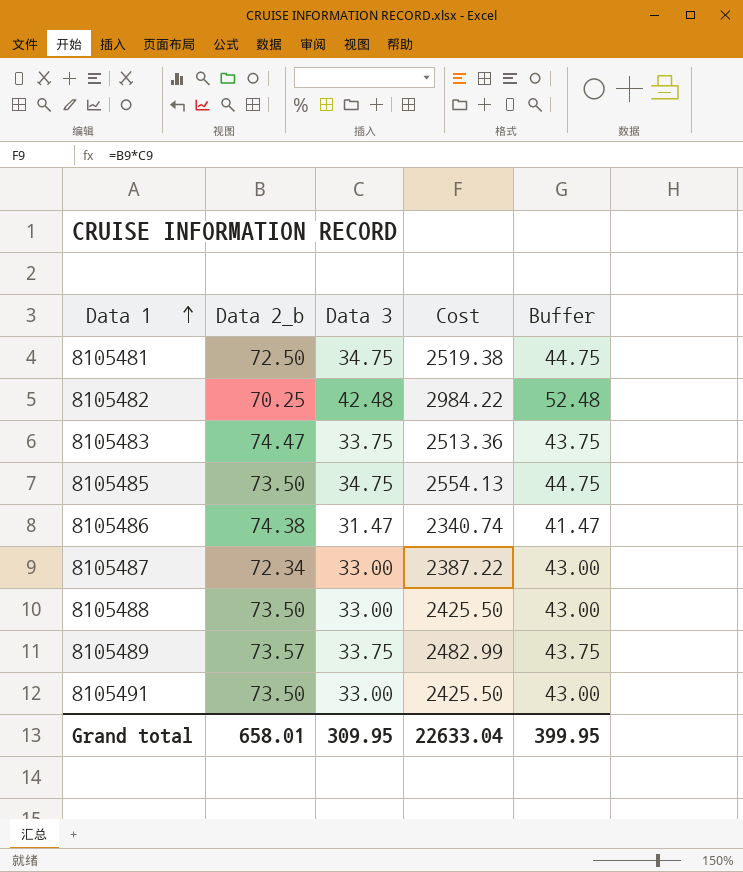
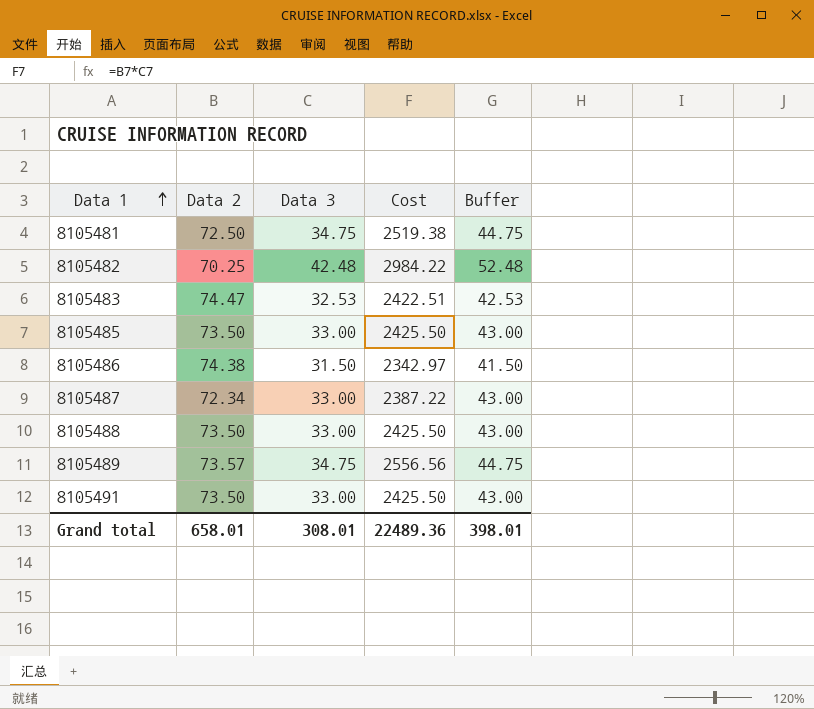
column name: Data 2_b -> Data 2
8105483 | Data 3: 33.75 -> 32.53
8105483 | Cost: 2513.36 -> 2422.51
8105483 | Buffer: 43.75 -> 42.53
8105485 | Data 3: 34.75 -> 33.00
8105485 | Cost: 2554.13 -> 2425.50
8105485 | Buffer: 44.75 -> 43.00
8105486 | Data 3: 31.47 -> 31.50
8105486 | Cost: 2340.74 -> 2342.97
8105486 | Buffer: 41.47 -> 41.50
8105489 | Data 3: 33.75 -> 34.75
8105489 | Cost: 2482.99 -> 2556.56
8105489 | Buffer: 43.75 -> 44.75
Grand total | Data 3: 309.95 -> 308.01
Grand total | Cost: 22633.04 -> 22489.36
Grand total | Buffer: 399.95 -> 398.01

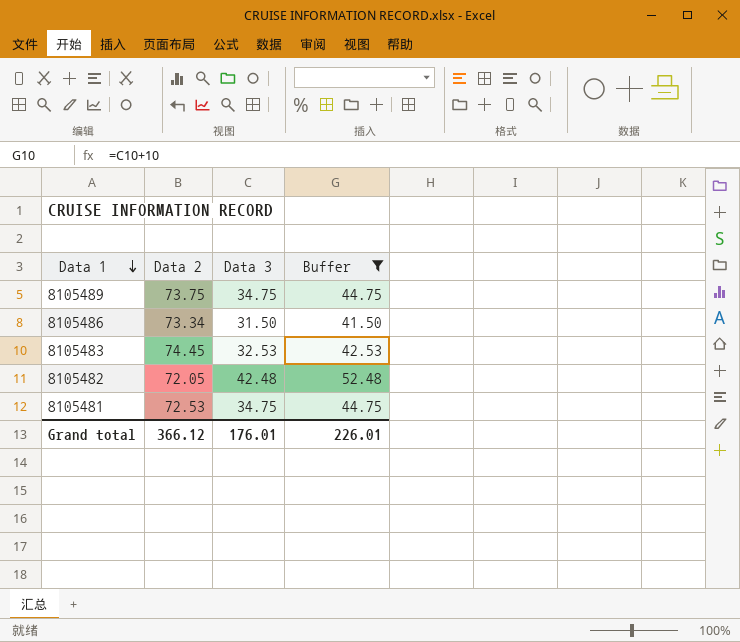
filter: none -> Buffer != 43.00
row order: Data 1 ascending -> Data 1 descending
column Cost | formula: [Data 2] * [Data 3] -> none
8105489 | Data 2: 73.57 -> 73.75
8105486 | Data 2: 74.38 -> 73.34
8105483 | Data 2: 74.47 -> 74.45
8105482 | Data 2: 70.25 -> 72.05
8105481 | Data 2: 72.50 -> 72.53
Grand total | Data 2: 658.01 -> 366.12
Grand total | Data 3: 308.01 -> 176.01
Grand total | Buffer: 398.01 -> 226.01

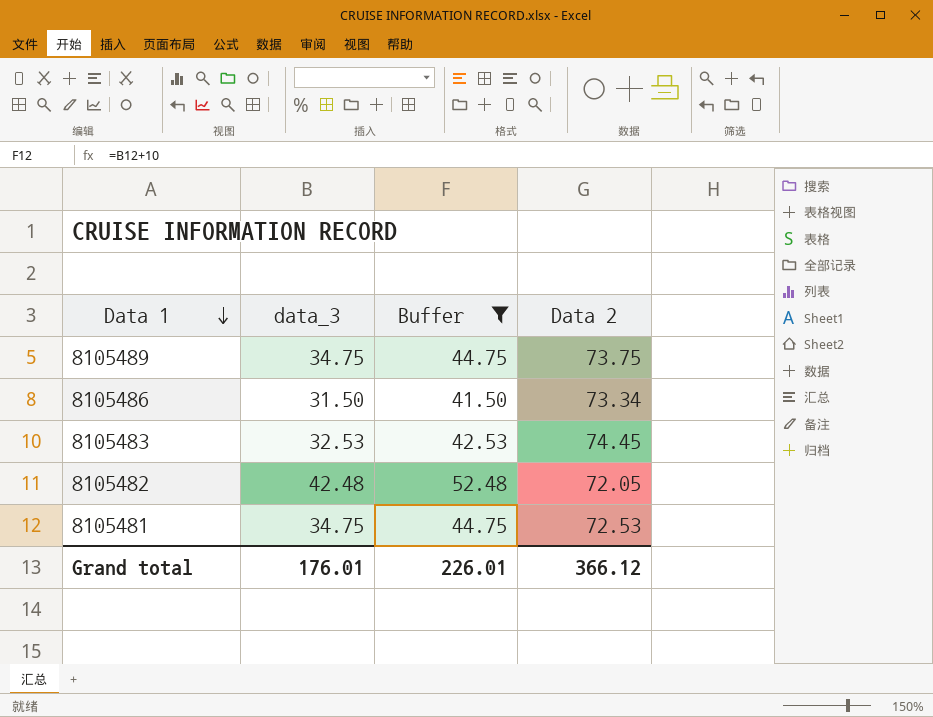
column name: Data 3 -> data_3
column Data 2 | position: 2 -> 4

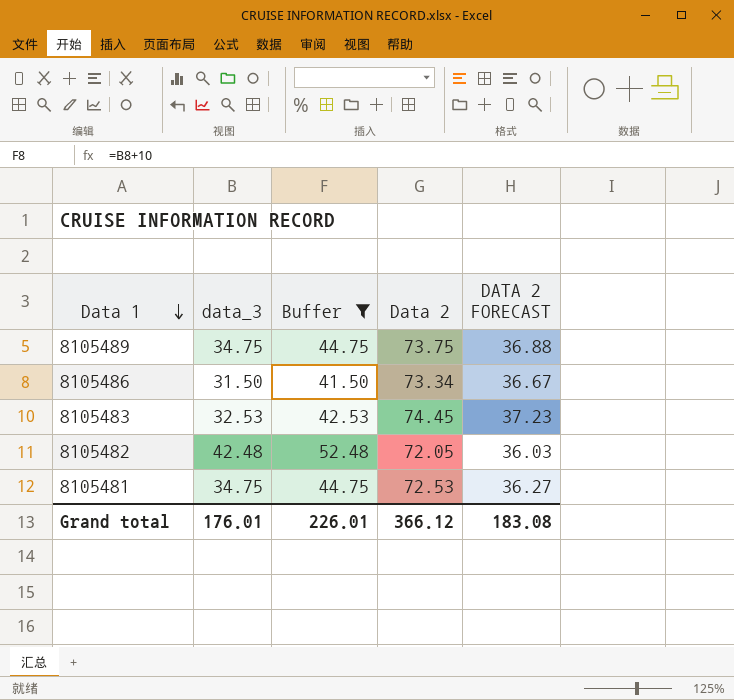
column DATA 2 FORECAST | formula: none -> [Data 2] * 0.5

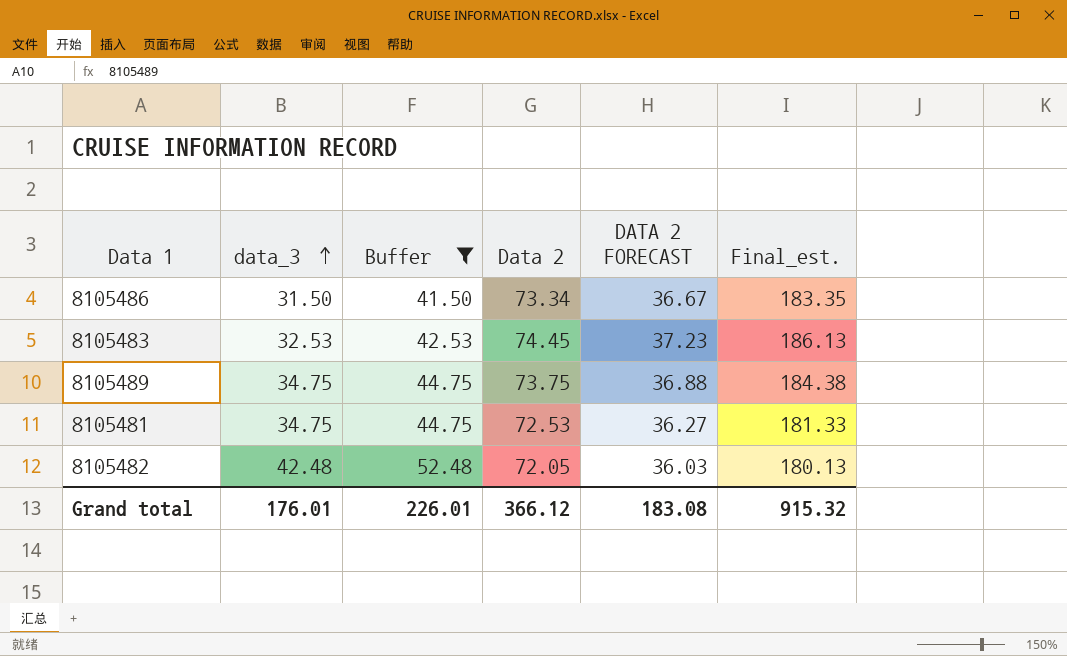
row order: Data 1 descending -> data_3 ascending
column Final_est. | formula: none -> [Data 2] * 2.5

